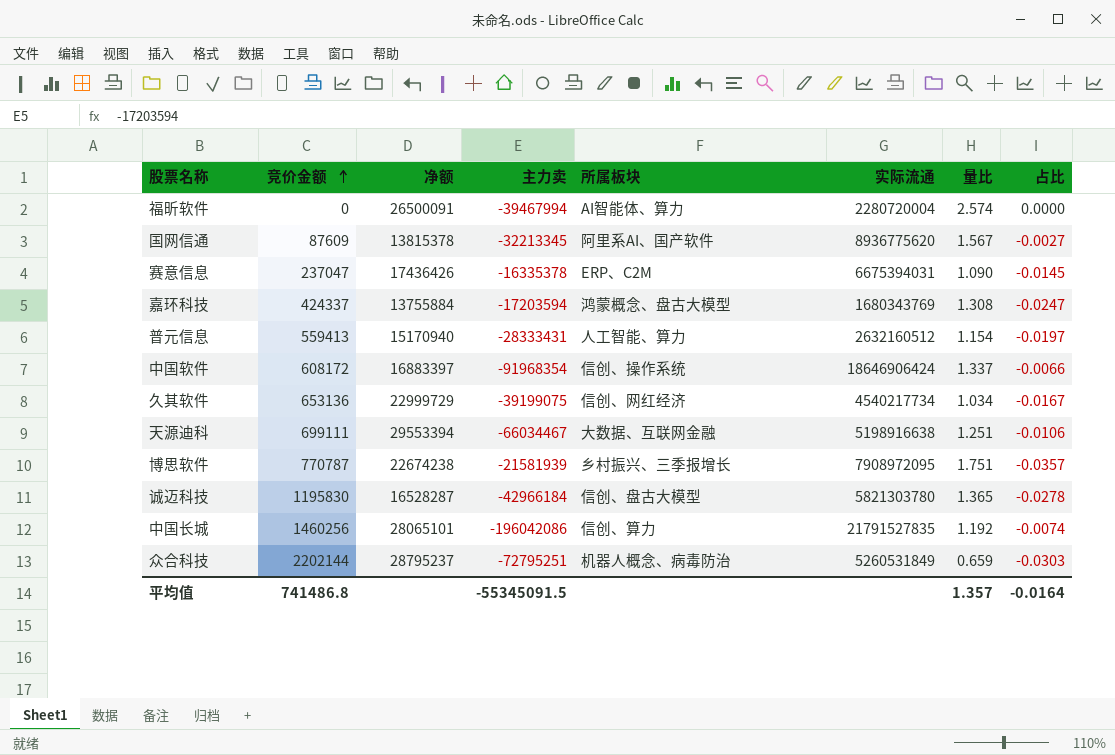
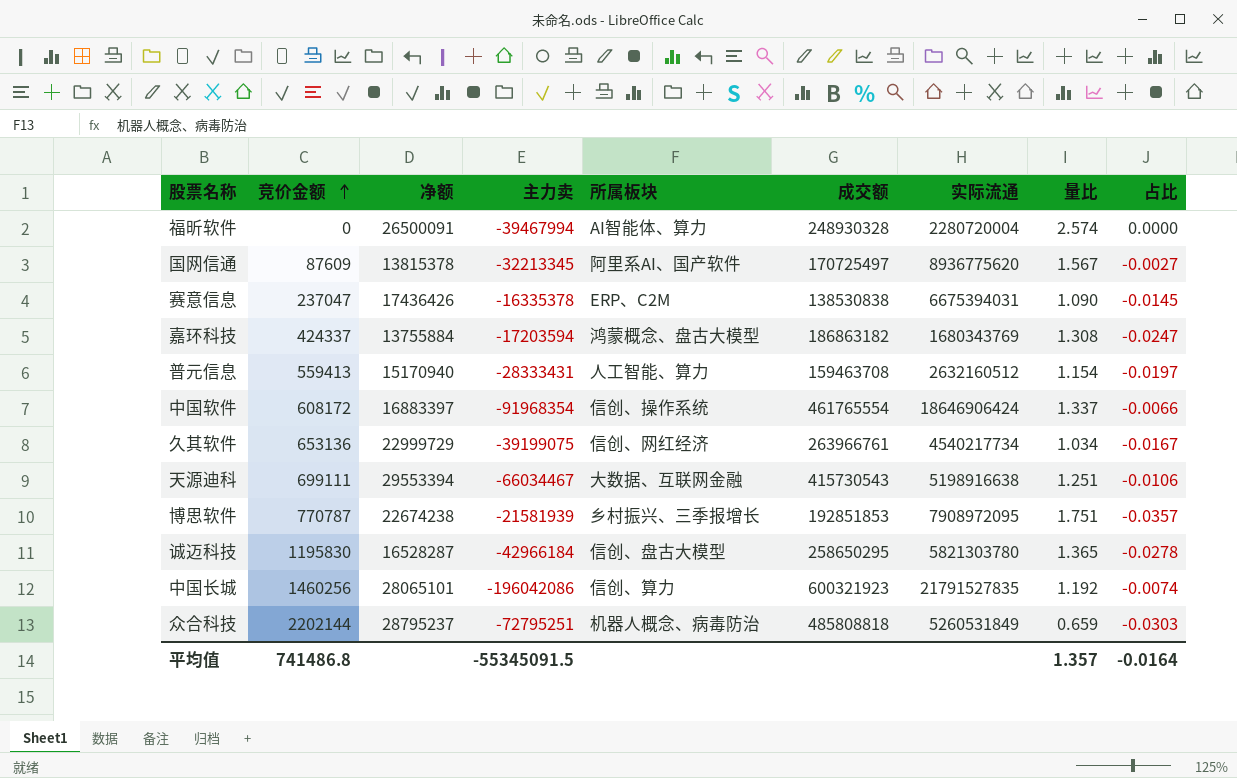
column 成交额 | position: none -> 6

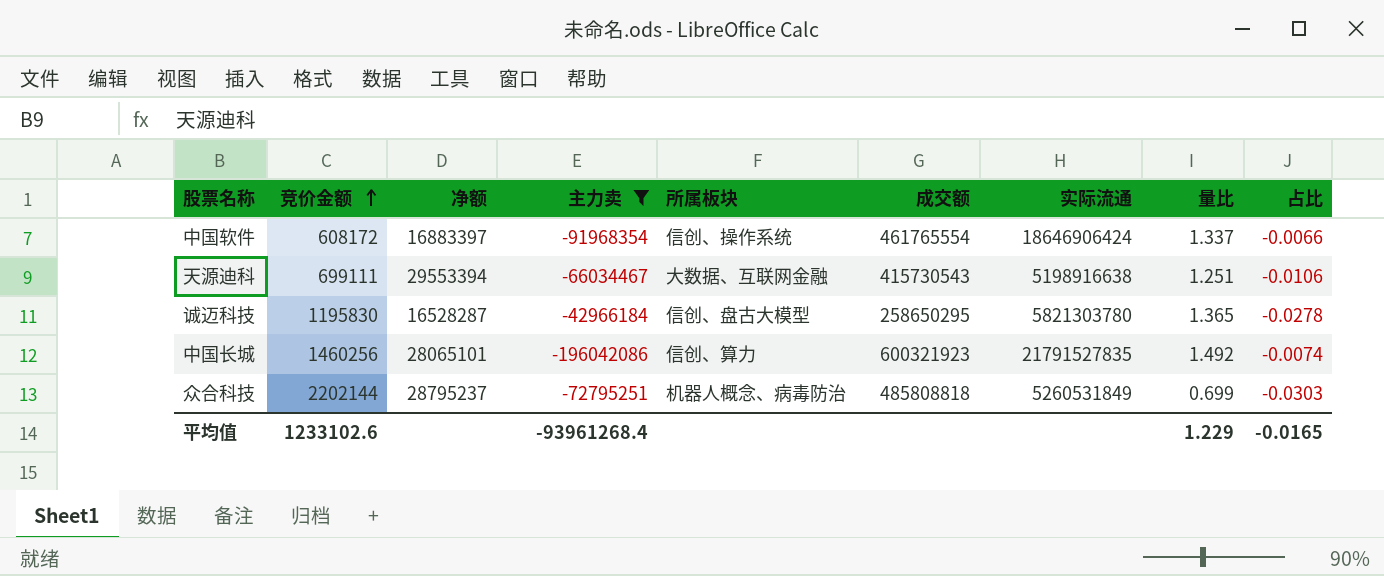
filter: none -> 主力卖 <= -42966184
中国长城 | 量比: 1.192 -> 1.492
众合科技 | 量比: 0.659 -> 0.699
平均值 | 竞价金额: 741486.8 -> 1233102.6
平均值 | 主力卖: -55345091.5 -> -93961268.4
平均值 | 量比: 1.357 -> 1.229
平均值 | 占比: -0.0164 -> -0.0165

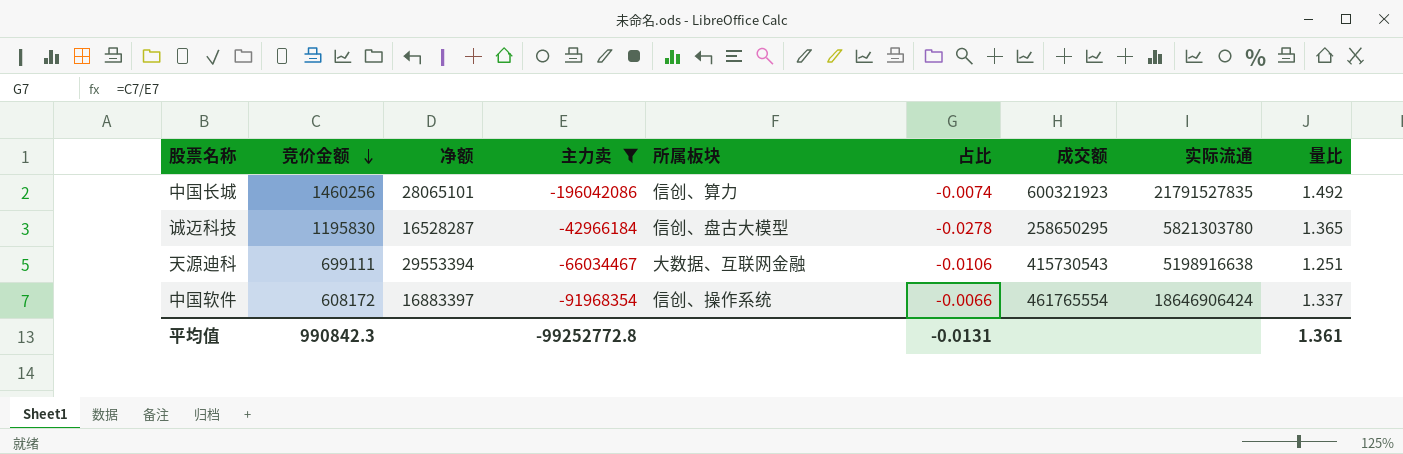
row order: 竞价金额 ascending -> 竞价金额 descending
column 占比 | position: 9 -> 6
row 众合科技: 2202144 | 28795237 | -72795251 | 机器人概念、病毒防治 | 485808818 | 5260531849 | 0.699 | -0.0303 -> none
平均值 | 竞价金额: 1233102.6 -> 990842.3
平均值 | 主力卖: -93961268.4 -> -99252772.8
平均值 | 占比: -0.0165 -> -0.0131
平均值 | 量比: 1.229 -> 1.361

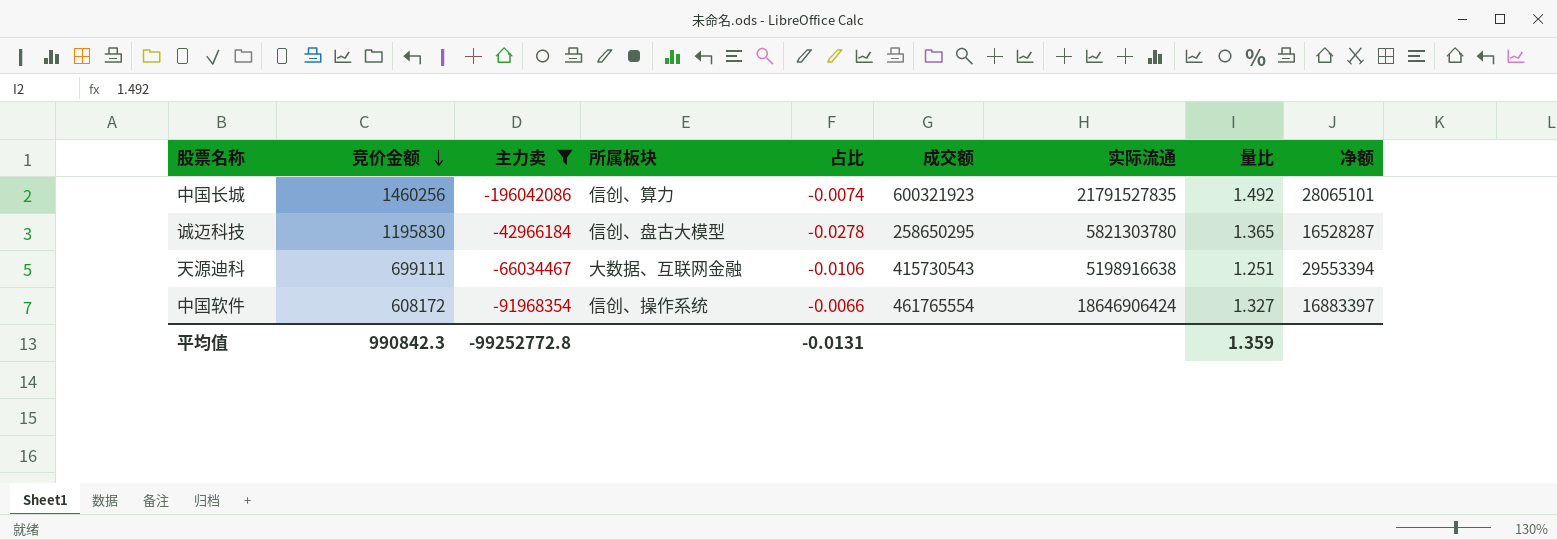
column 净额 | position: 3 -> 9
中国软件 | 量比: 1.337 -> 1.327
平均值 | 量比: 1.361 -> 1.359

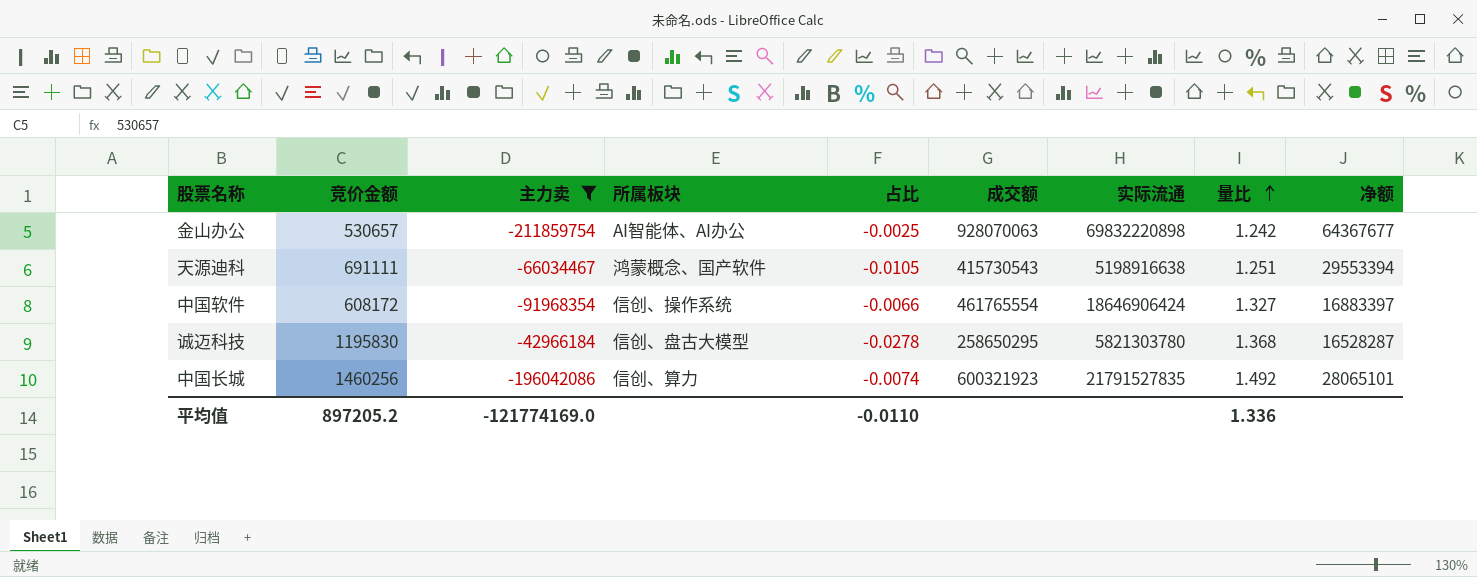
row order: 竞价金额 descending -> 量比 ascending
row 金山办公: none -> 530657 | -211859754 | AI智能体、AI办公 | -0.0025 | 928070063 | 69832220898 | 1.242 | 64367677
天源迪科 | 竞价金额: 699111 -> 691111
天源迪科 | 所属板块: 大数据、互联网金融 -> 鸿蒙概念、国产软件
天源迪科 | 占比: -0.0106 -> -0.0105
诚迈科技 | 量比: 1.365 -> 1.368
平均值 | 竞价金额: 990842.3 -> 897205.2
平均值 | 主力卖: -99252772.8 -> -121774169.0
平均值 | 占比: -0.0131 -> -0.0110
平均值 | 量比: 1.359 -> 1.336

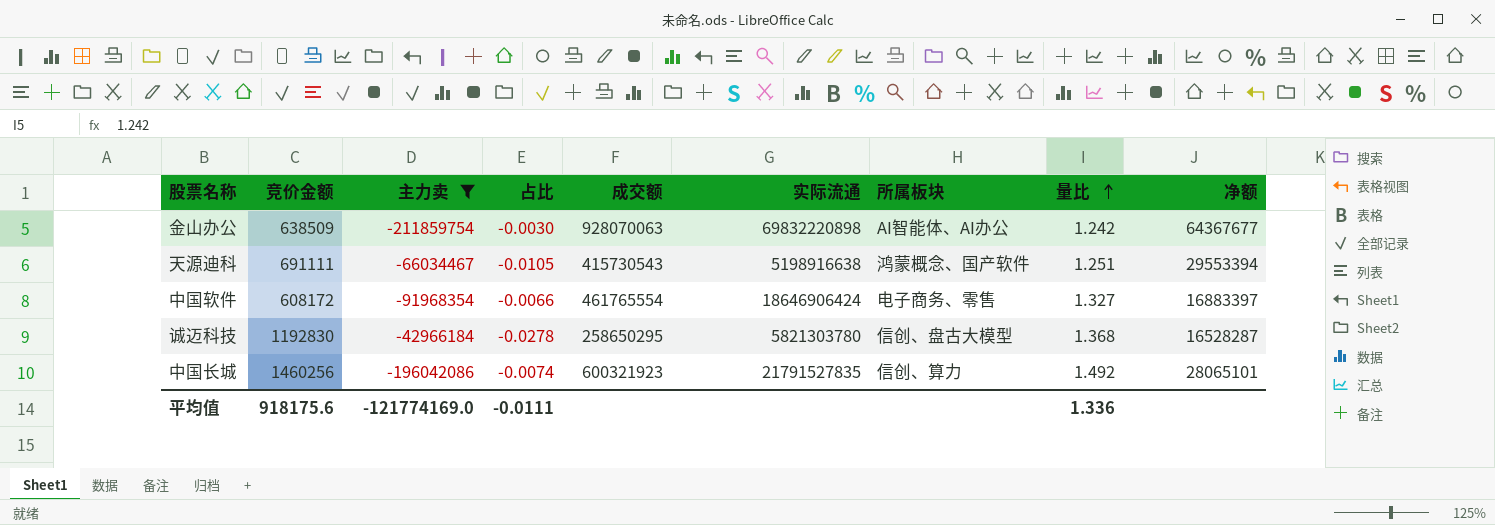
column 所属板块 | position: 4 -> 7
金山办公 | 竞价金额: 530657 -> 638509
金山办公 | 占比: -0.0025 -> -0.0030
中国软件 | 所属板块: 信创、操作系统 -> 电子商务、零售
诚迈科技 | 竞价金额: 1195830 -> 1192830
平均值 | 竞价金额: 897205.2 -> 918175.6
平均值 | 占比: -0.0110 -> -0.0111

